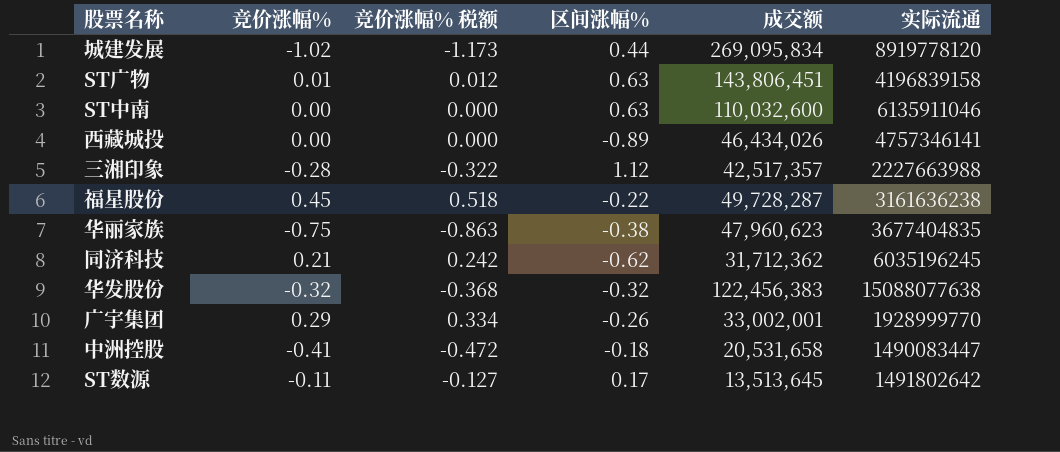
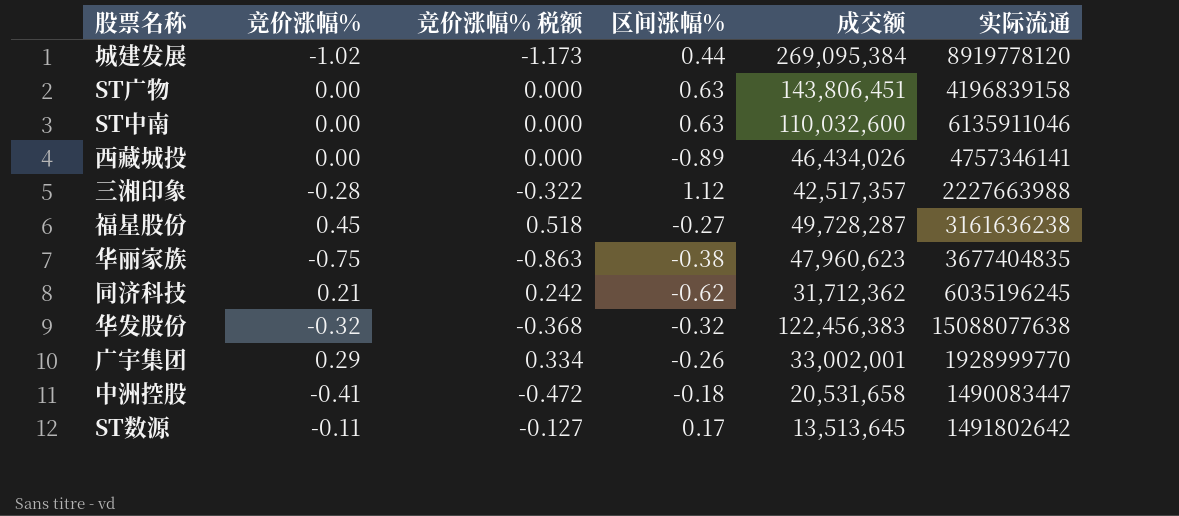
城建发展 | 成交额: 269,095,834 -> 269,095,384
ST广物 | 竞价涨幅%: 0.01 -> 0.00
ST广物 | 竞价涨幅% 税额: 0.012 -> 0.000
福星股份 | 区间涨幅%: -0.22 -> -0.27

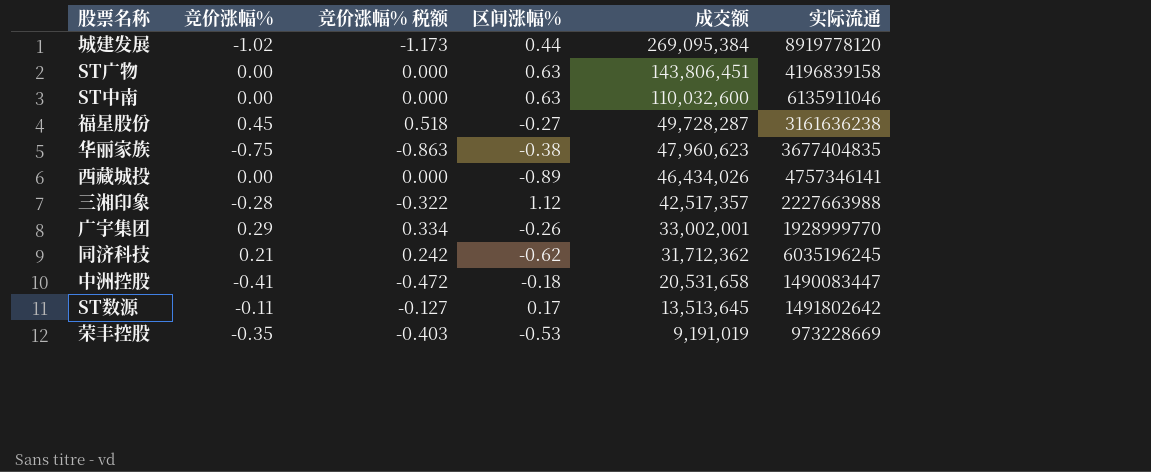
row order: none -> 成交额 descending
row 华发股份: -0.32 | -0.368 | -0.32 | 122,456,383 | 15088077638 -> none
row 荣丰控股: none -> -0.35 | -0.403 | -0.53 | 9,191,019 | 973228669

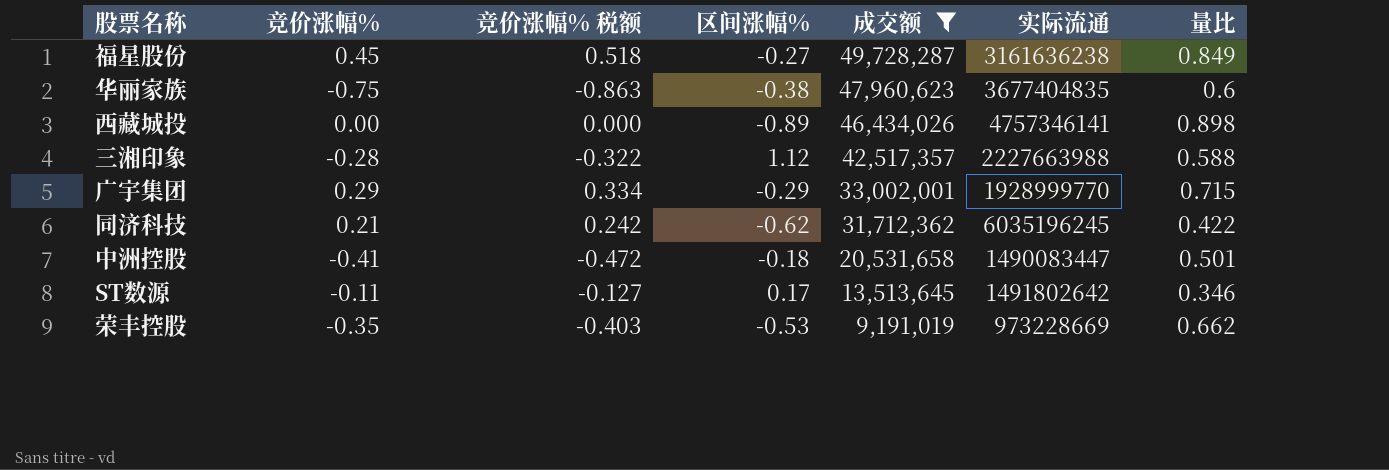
filter: none -> 成交额 <= 49,728,287
column 量比 | position: none -> 7
广宇集团 | 区间涨幅%: -0.26 -> -0.29

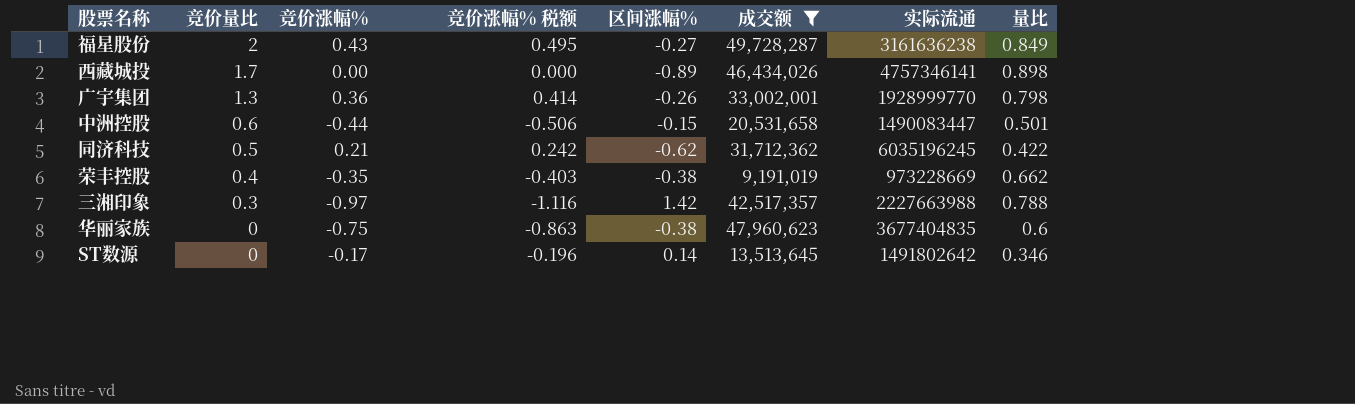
row order: 成交额 descending -> 竞价量比 descending
column 竞价量比 | position: none -> 2
福星股份 | 竞价涨幅%: 0.45 -> 0.43
福星股份 | 竞价涨幅% 税额: 0.518 -> 0.495
广宇集团 | 竞价涨幅%: 0.29 -> 0.36
广宇集团 | 竞价涨幅% 税额: 0.334 -> 0.414
广宇集团 | 区间涨幅%: -0.29 -> -0.26
广宇集团 | 量比: 0.715 -> 0.798
中洲控股 | 竞价涨幅%: -0.41 -> -0.44
中洲控股 | 竞价涨幅% 税额: -0.472 -> -0.506
中洲控股 | 区间涨幅%: -0.18 -> -0.15
荣丰控股 | 区间涨幅%: -0.53 -> -0.38
三湘印象 | 竞价涨幅%: -0.28 -> -0.97
三湘印象 | 竞价涨幅% 税额: -0.322 -> -1.116
三湘印象 | 区间涨幅%: 1.12 -> 1.42
三湘印象 | 量比: 0.588 -> 0.788
ST数源 | 竞价涨幅%: -0.11 -> -0.17
ST数源 | 竞价涨幅% 税额: -0.127 -> -0.196
ST数源 | 区间涨幅%: 0.17 -> 0.14

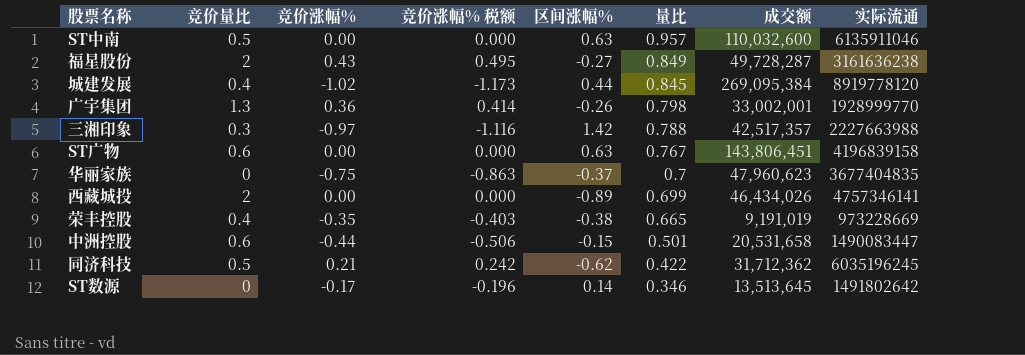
filter: 成交额 <= 49,728,287 -> none
row order: 竞价量比 descending -> 量比 descending
column 量比 | position: 8 -> 6
华丽家族 | 区间涨幅%: -0.38 -> -0.37
华丽家族 | 量比: 0.6 -> 0.7
西藏城投 | 竞价量比: 1.7 -> 2
西藏城投 | 量比: 0.898 -> 0.699
荣丰控股 | 量比: 0.662 -> 0.665

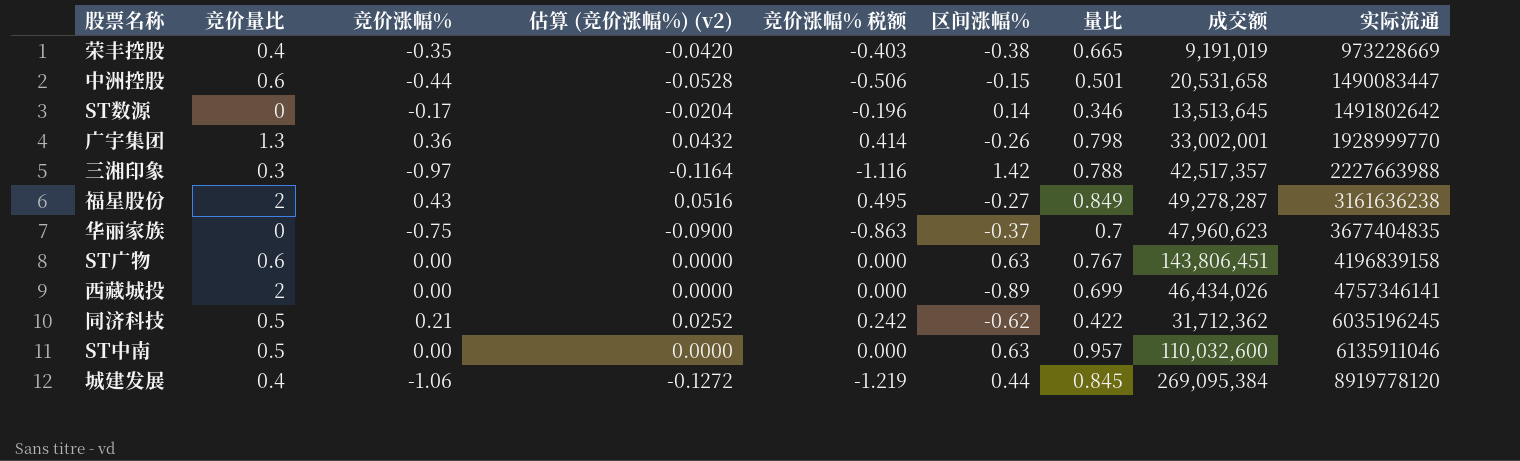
row order: 量比 descending -> 实际流通 ascending
column 估算 (竞价涨幅%) (v2) | formula: none -> [竞价涨幅%] * 0.12
福星股份 | 成交额: 49,728,287 -> 49,278,287
城建发展 | 竞价涨幅%: -1.02 -> -1.06
城建发展 | 竞价涨幅% 税额: -1.173 -> -1.219

